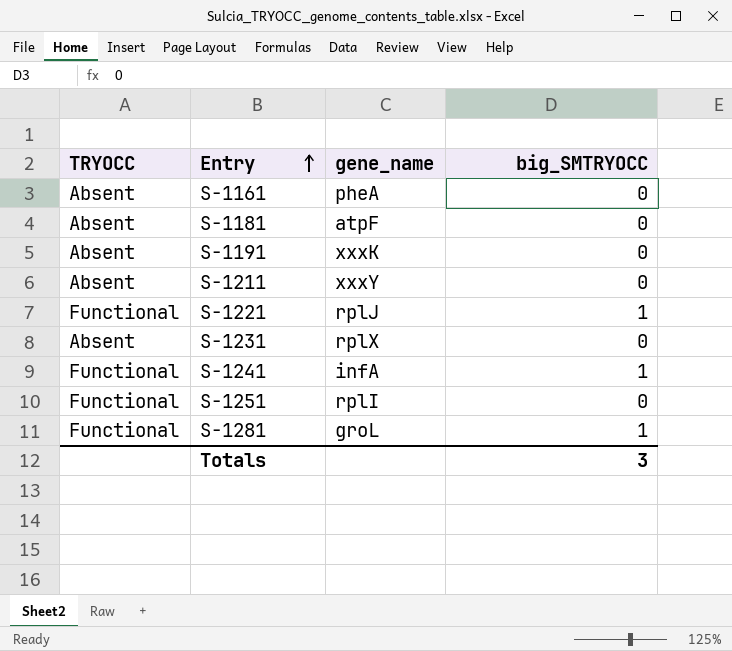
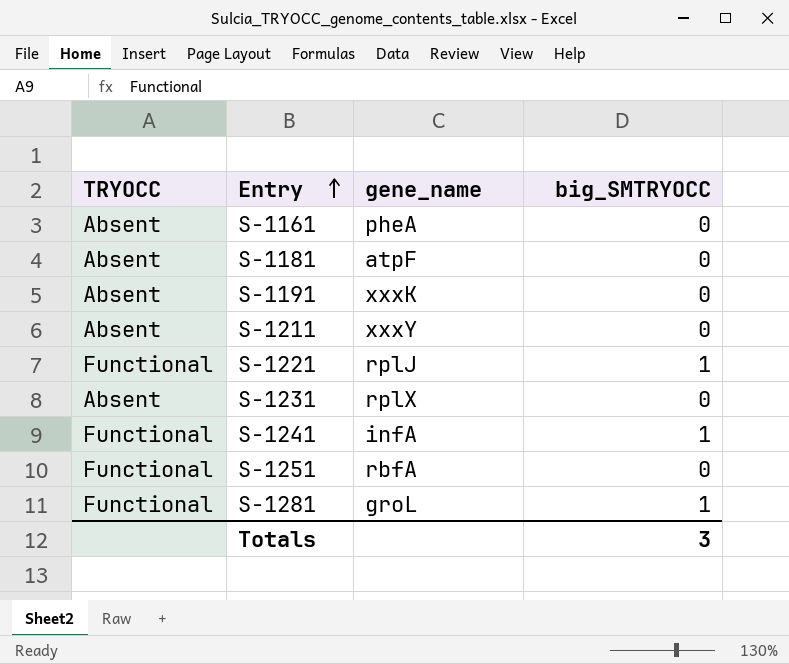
S-1251 | gene_name: rplI -> rbfA

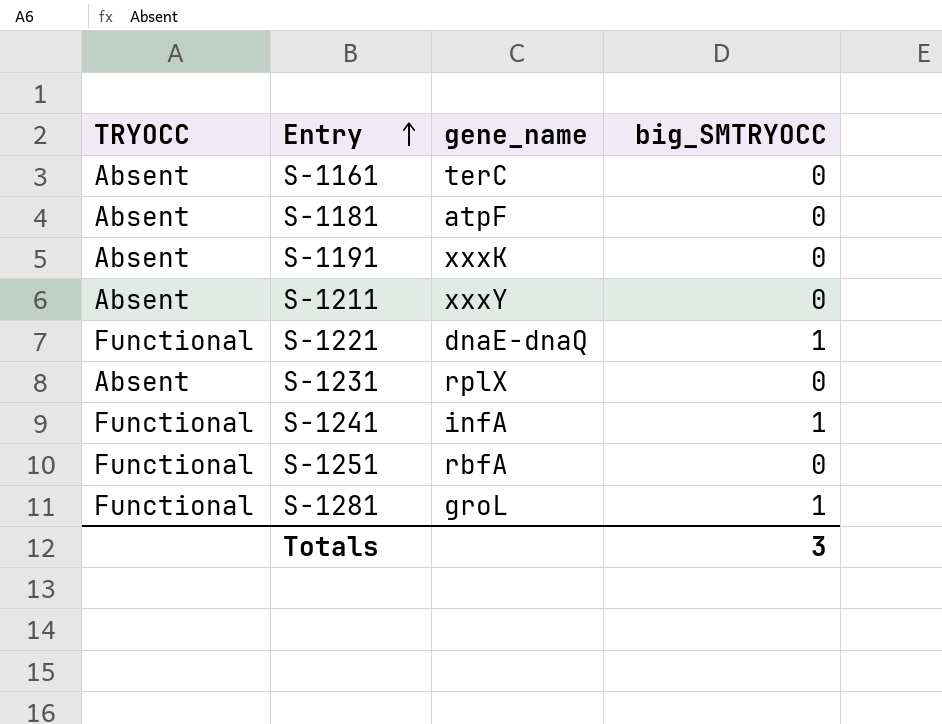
S-1161 | gene_name: pheA -> terC
S-1221 | gene_name: rplJ -> dnaE-dnaQ

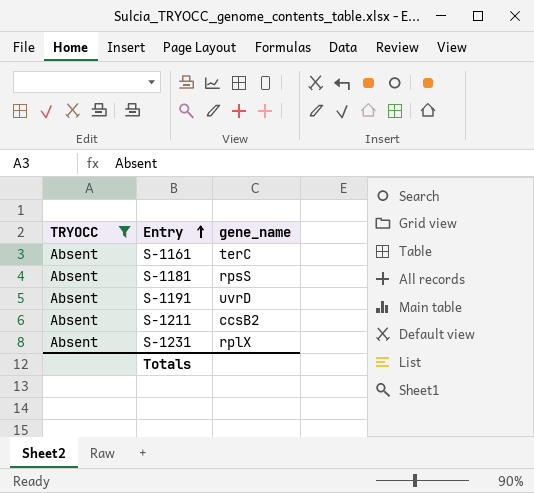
filter: none -> TRYOCC = Absent
column big_SMTRYOCC | position: 4 -> none
S-1181 | gene_name: atpF -> rpsS
S-1191 | gene_name: xxxK -> uvrD
S-1211 | gene_name: xxxY -> ccsB2

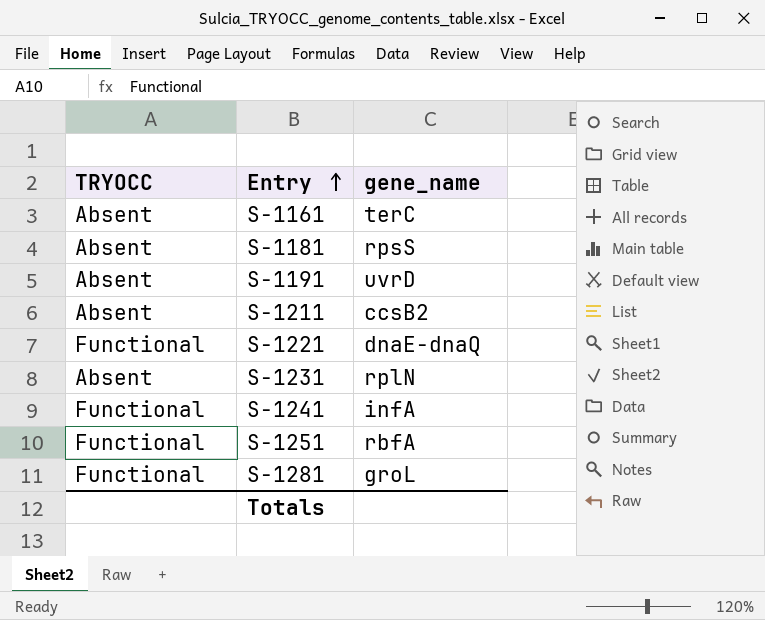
filter: TRYOCC = Absent -> none
S-1231 | gene_name: rplX -> rplN

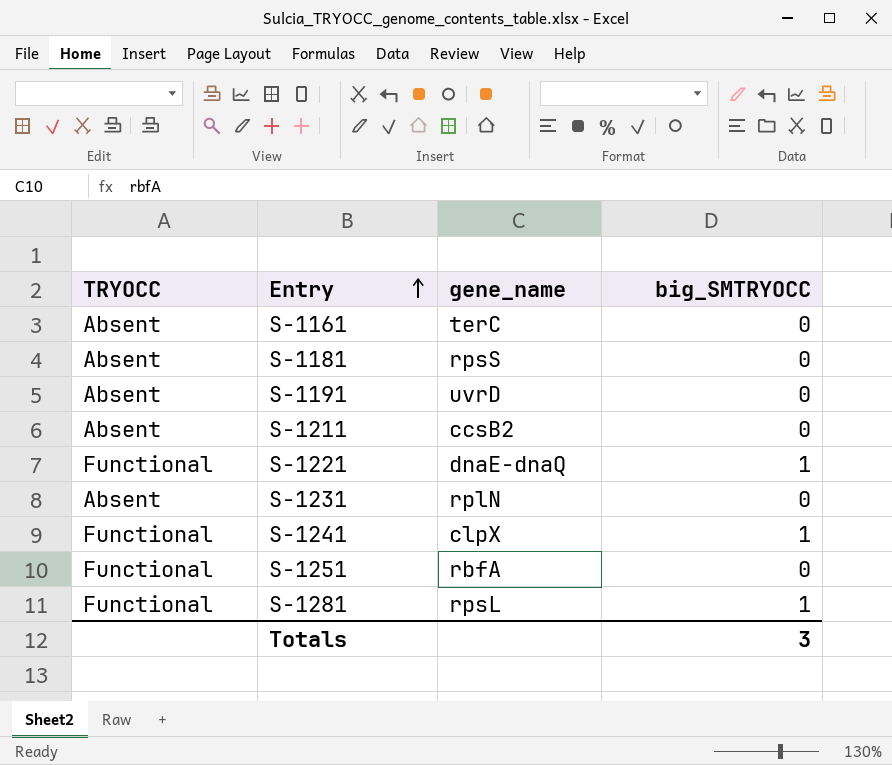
column big_SMTRYOCC | position: none -> 4
S-1241 | gene_name: infA -> clpX
S-1281 | gene_name: groL -> rpsL

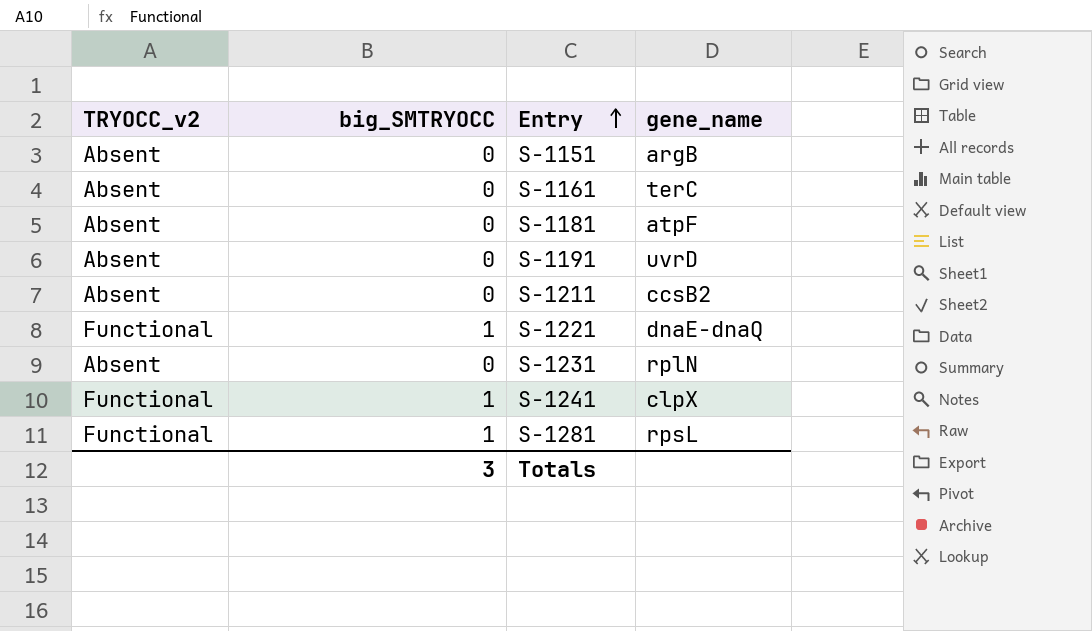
column name: TRYOCC -> TRYOCC_v2
column big_SMTRYOCC | position: 4 -> 2
row S-1251: Functional | rbfA | 0 -> none
row S-1151: none -> Absent | 0 | argB
S-1181 | gene_name: rpsS -> atpF

